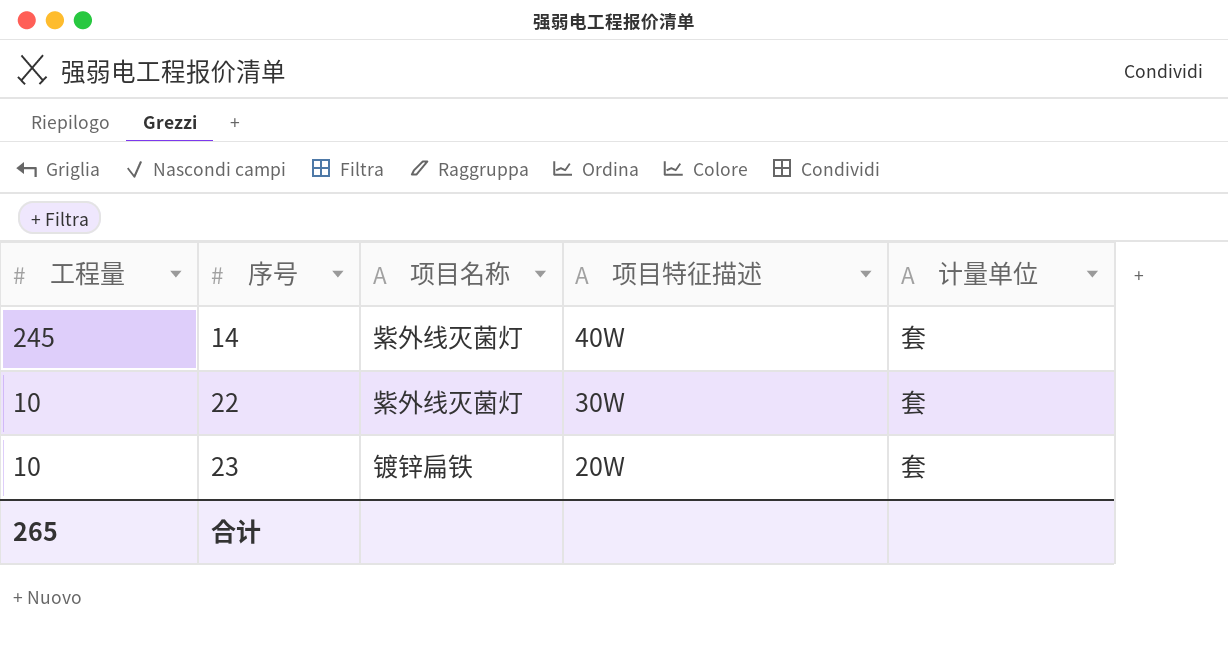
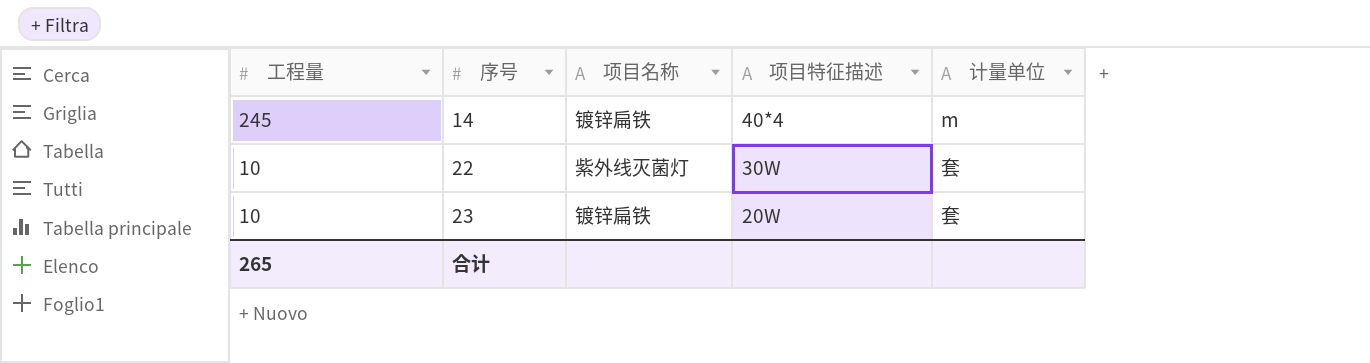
14 | 项目名称: 紫外线灭菌灯 -> 镀锌扁铁
14 | 项目特征描述: 40W -> 40*4
14 | 计量单位: 套 -> m

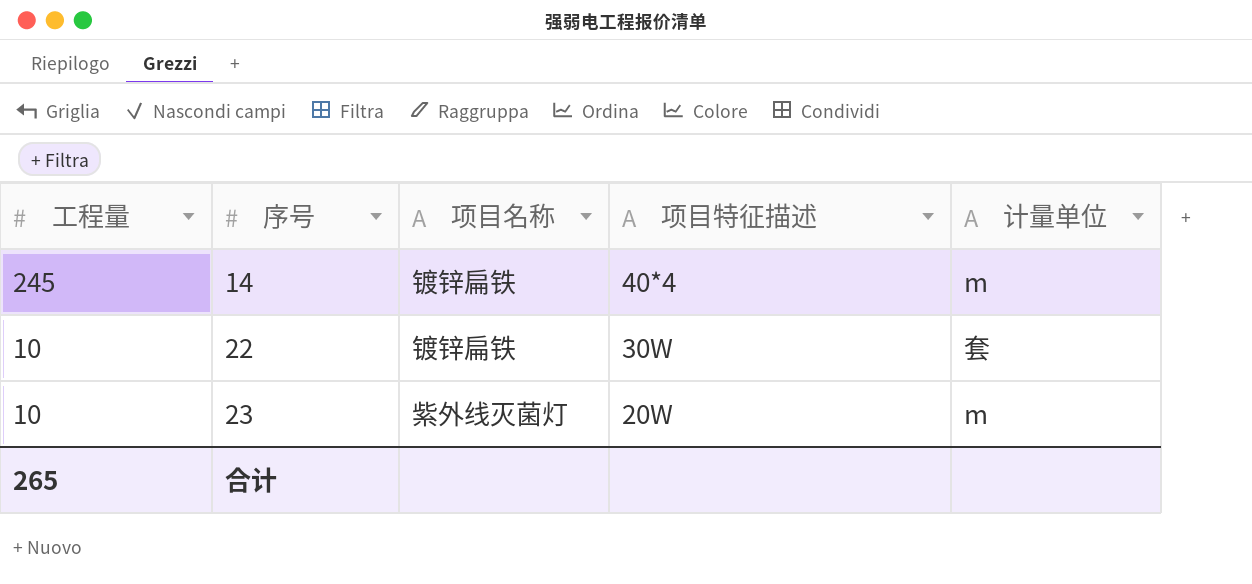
22 | 项目名称: 紫外线灭菌灯 -> 镀锌扁铁
23 | 项目名称: 镀锌扁铁 -> 紫外线灭菌灯
23 | 计量单位: 套 -> m

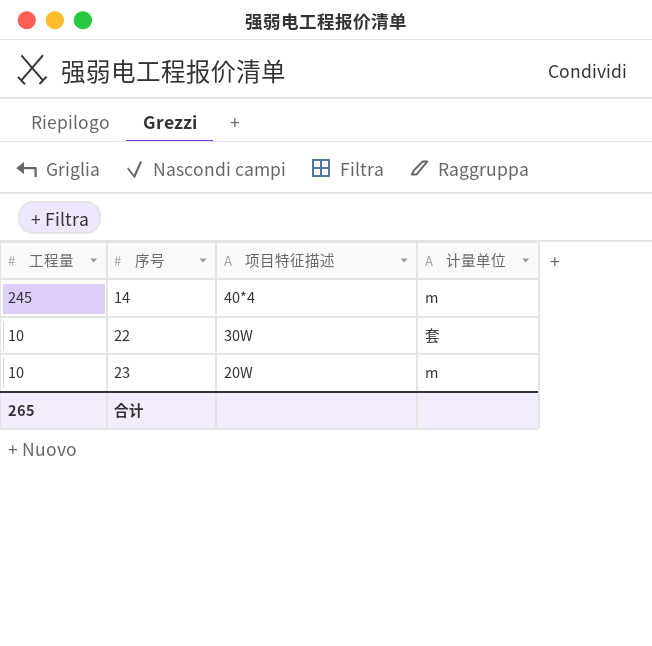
column 项目名称 | position: 3 -> none

